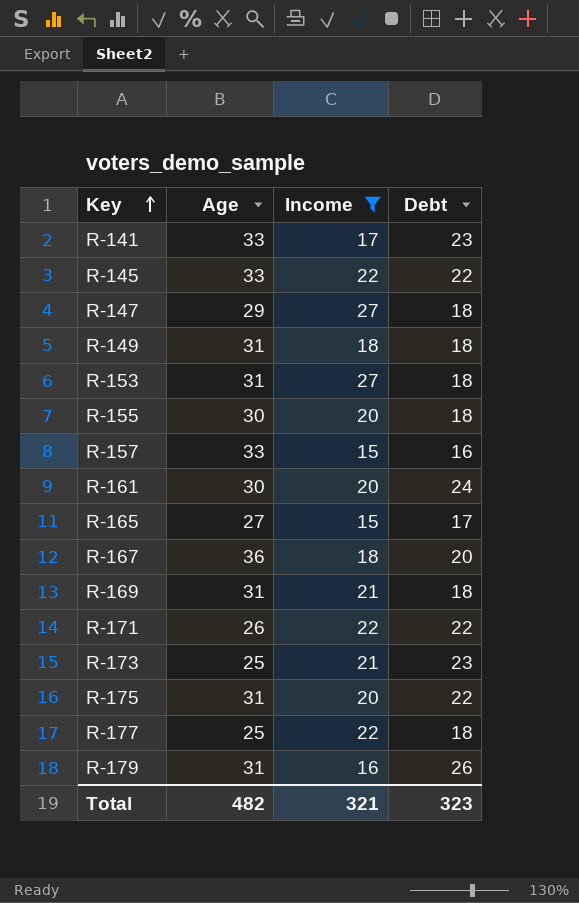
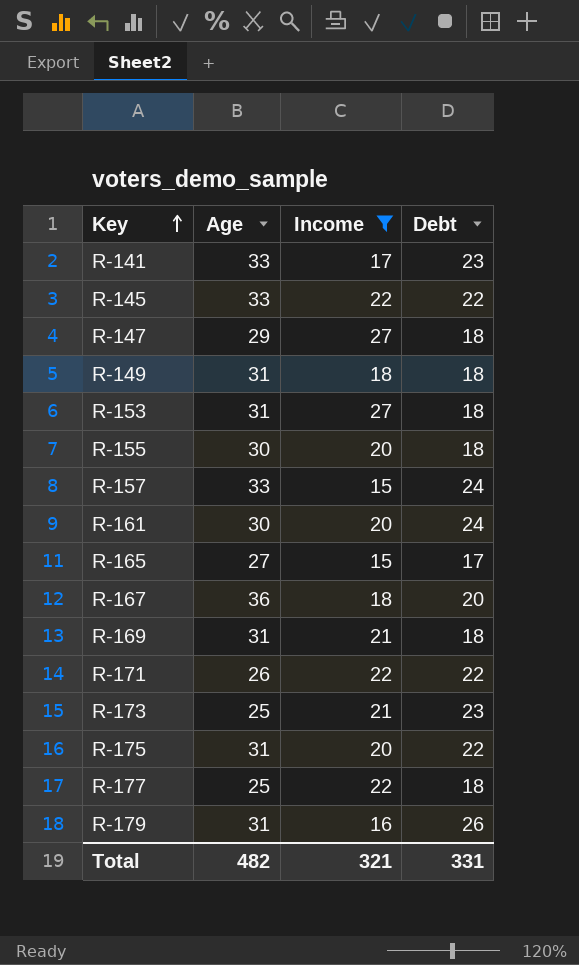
R-157 | Debt: 16 -> 24
Total | Debt: 323 -> 331

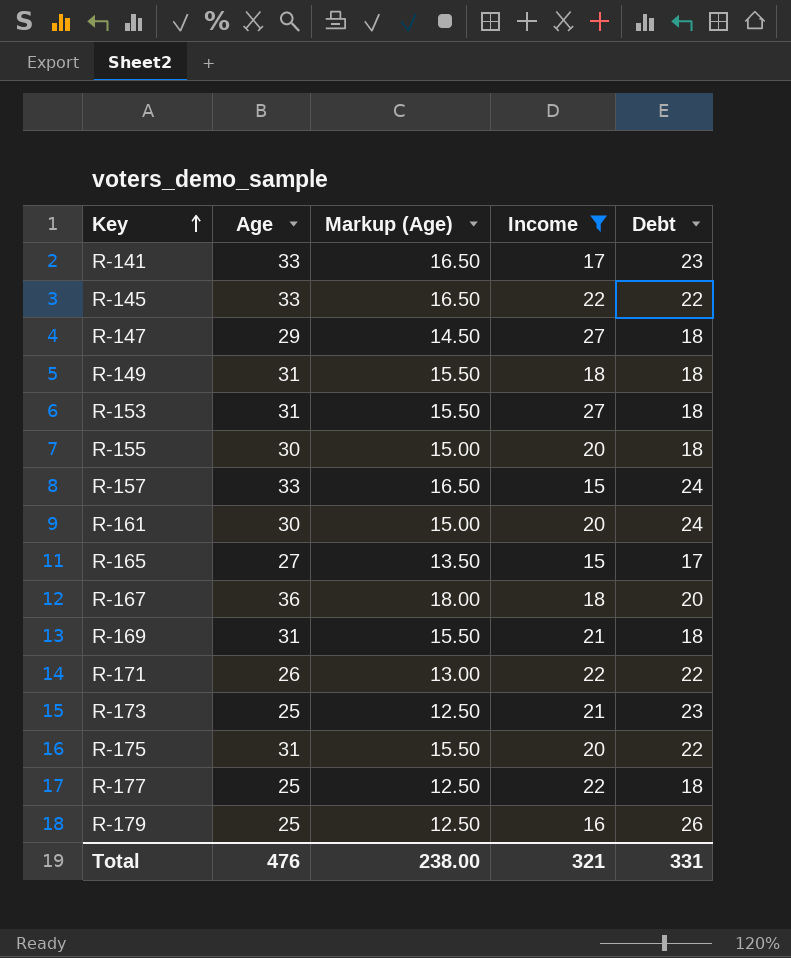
column Markup (Age) | formula: none -> [Age] * 0.5
R-179 | Age: 31 -> 25
Total | Age: 482 -> 476

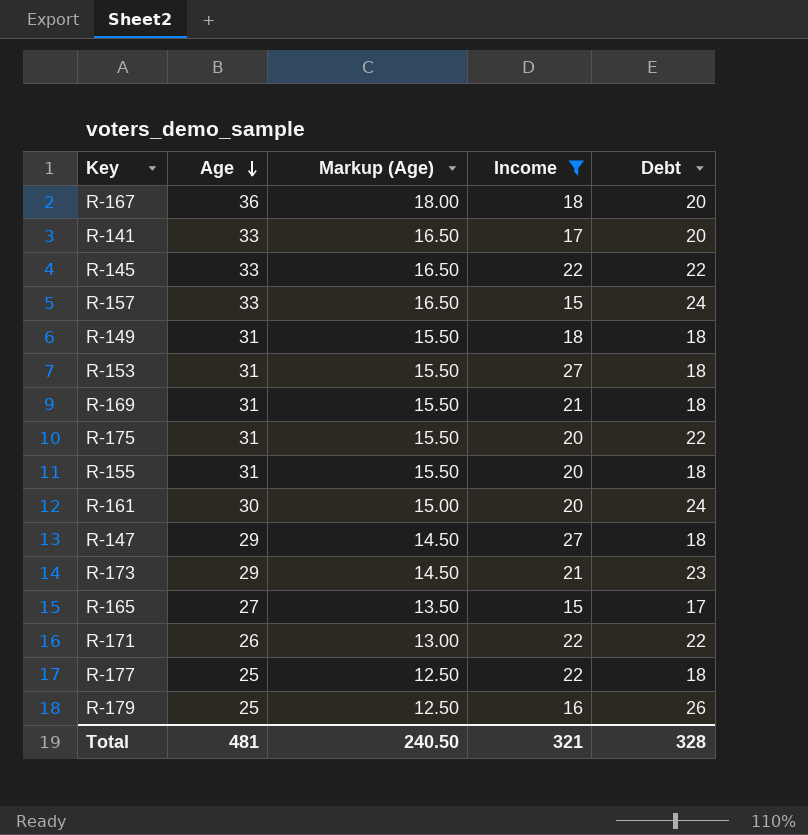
row order: Key ascending -> Age descending
R-141 | Debt: 23 -> 20
R-155 | Age: 30 -> 31
R-155 | Markup (Age): 15.00 -> 15.50
R-173 | Age: 25 -> 29
R-173 | Markup (Age): 12.50 -> 14.50
Total | Age: 476 -> 481
Total | Markup (Age): 238.00 -> 240.50
Total | Debt: 331 -> 328

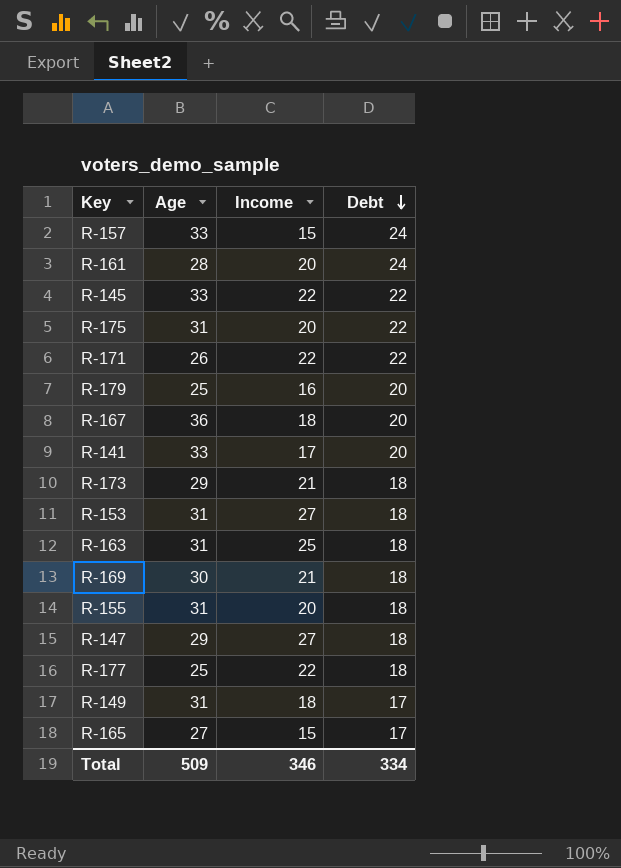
filter: Income != 25 -> none
row order: Age descending -> Debt descending
column Markup (Age) | formula: [Age] * 0.5 -> none
R-161 | Age: 30 -> 28
R-179 | Debt: 26 -> 20
R-173 | Debt: 23 -> 18
R-169 | Age: 31 -> 30
R-149 | Debt: 18 -> 17
Total | Age: 481 -> 509
Total | Income: 321 -> 346
Total | Debt: 328 -> 334

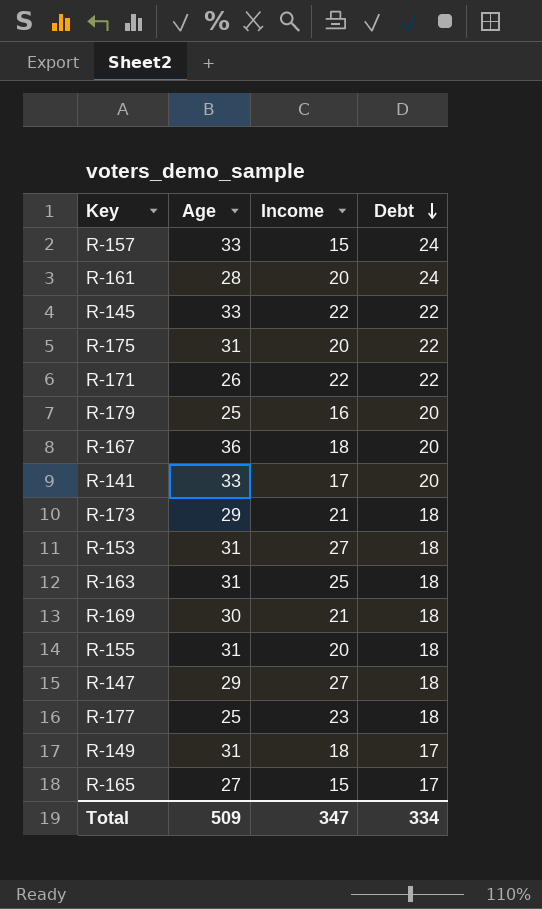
R-177 | Income: 22 -> 23
Total | Income: 346 -> 347

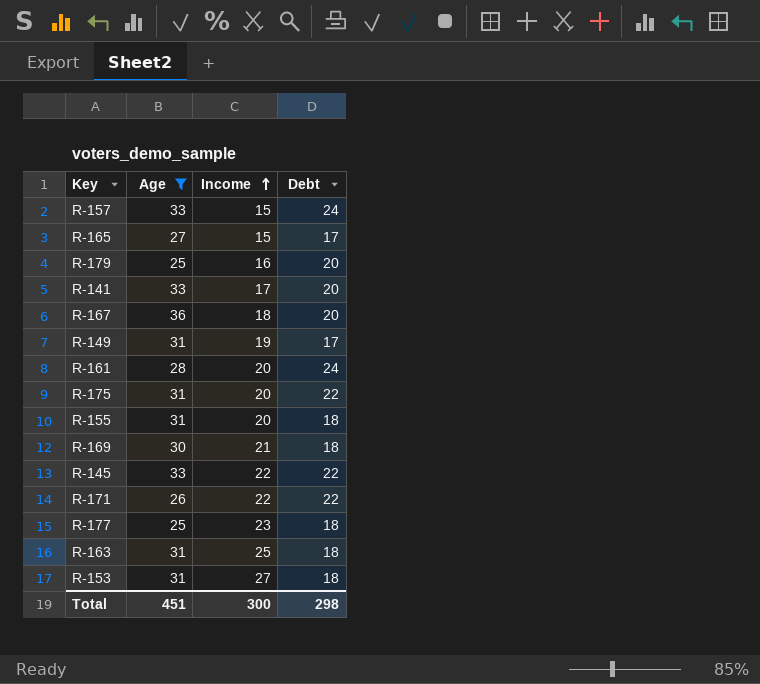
filter: none -> Age != 29
row order: Debt descending -> Income ascending
R-149 | Income: 18 -> 19
Total | Age: 509 -> 451
Total | Income: 347 -> 300
Total | Debt: 334 -> 298

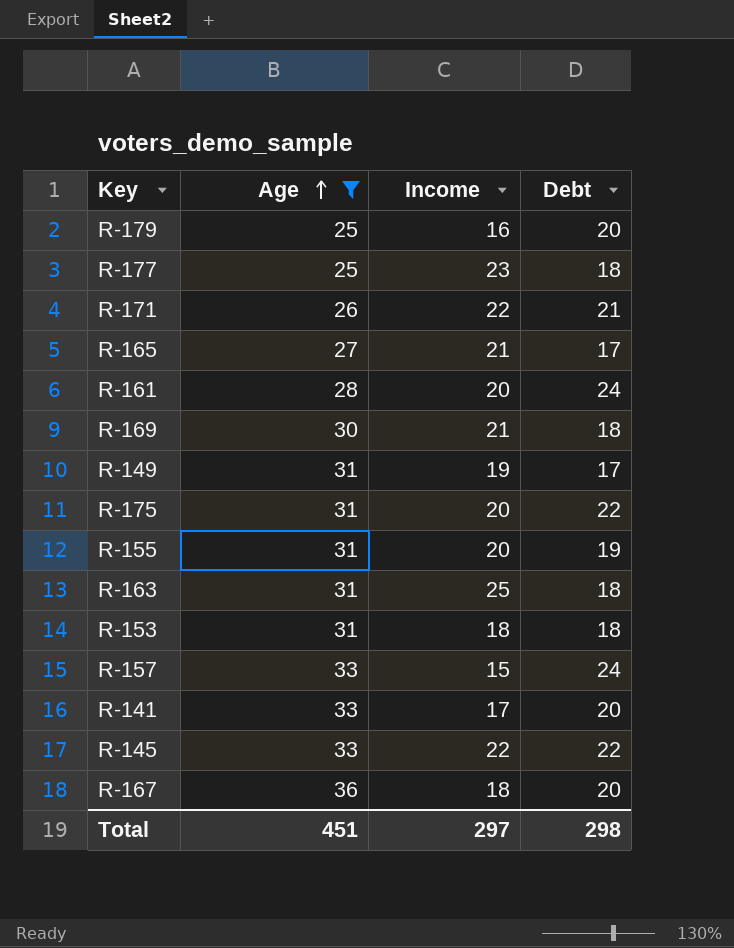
row order: Income ascending -> Age ascending
R-171 | Debt: 22 -> 21
R-165 | Income: 15 -> 21
R-155 | Debt: 18 -> 19
R-153 | Income: 27 -> 18
Total | Income: 300 -> 297

